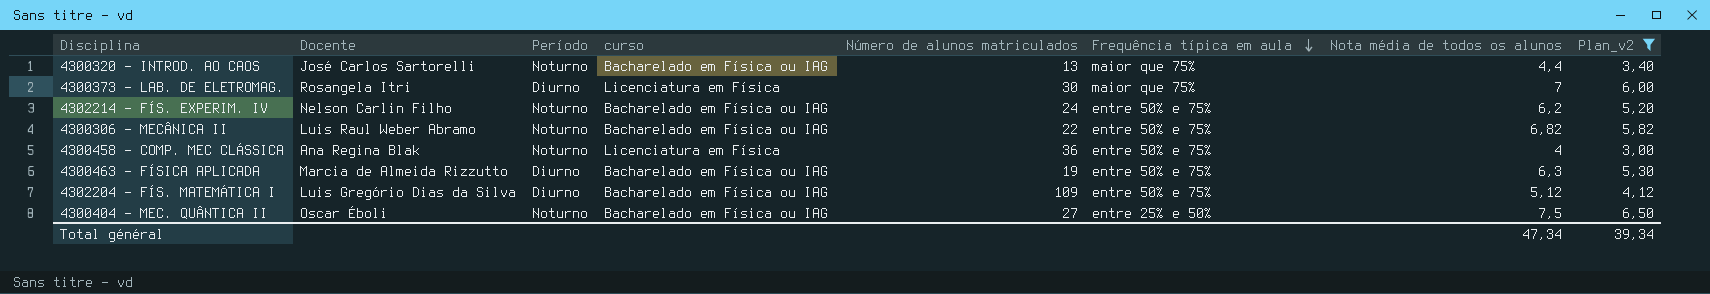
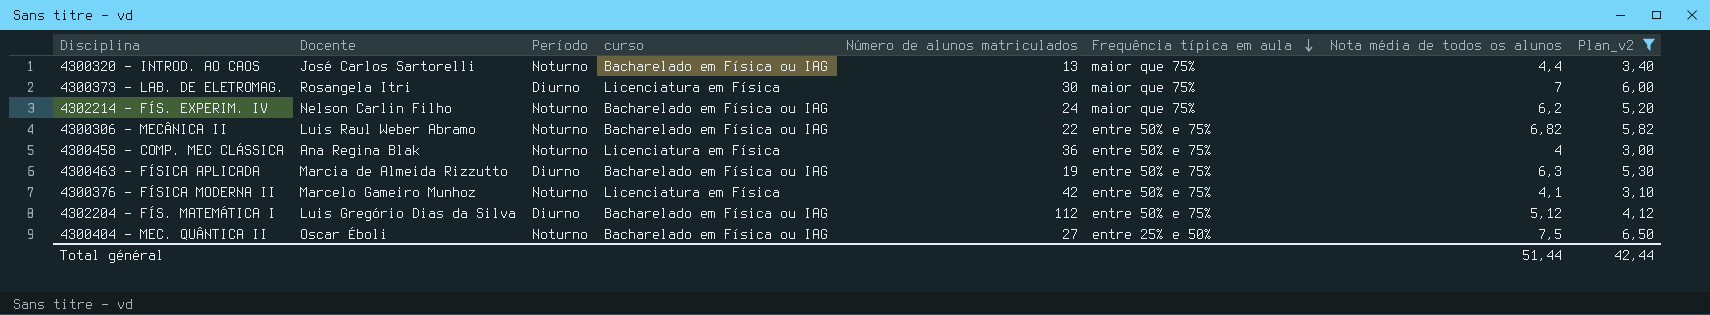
4302214 – FÍS. EXPERIM. IV | Frequência típica em aula: entre 50% e 75% -> maior que 75%
row 4300376 – FÍSICA MODERNA II: none -> Marcelo Gameiro Munhoz | Noturno | Licenciatura em Física | 42 | entre 50% e 75% | 4,1 | 3,10
4302204 – FÍS. MATEMÁTICA I | Número de alunos matriculados: 109 -> 112
Total général | Nota média de todos os alunos: 47,34 -> 51,44
Total général | Plan_v2: 39,34 -> 42,44

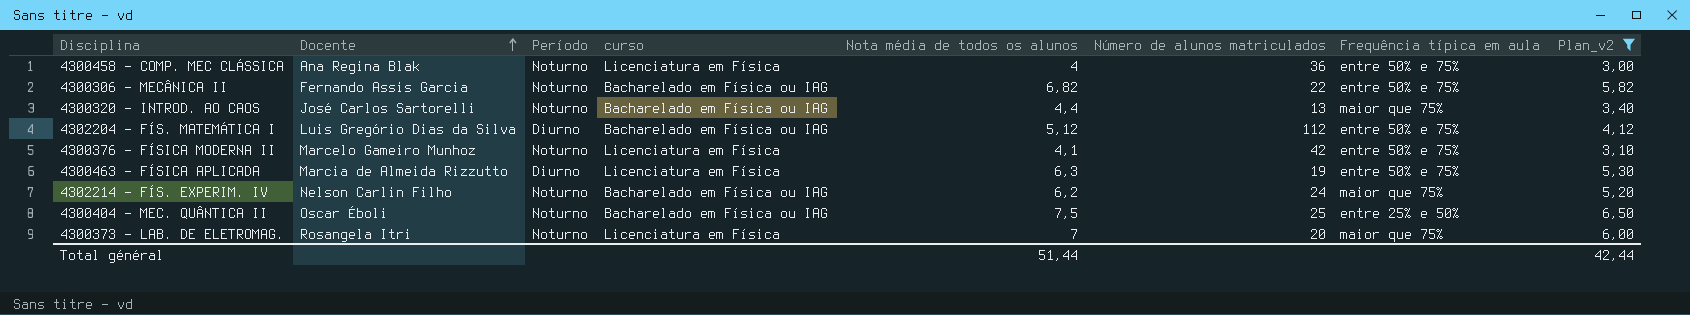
row order: Frequência típica em aula descending -> Docente ascending
column Nota média de todos os alunos | position: 7 -> 5
4300306 – MECÂNICA II | Docente: Luis Raul Weber Abramo -> Fernando Assis Garcia
4300463 – FÍSICA APLICADA | curso: Bacharelado em Física ou IAG -> Licenciatura em Física
4300404 – MEC. QUÂNTICA II | Número de alunos matriculados: 27 -> 25
4300373 – LAB. DE ELETROMAG. | Período: Diurno -> Noturno
4300373 – LAB. DE ELETROMAG. | Número de alunos matriculados: 30 -> 20

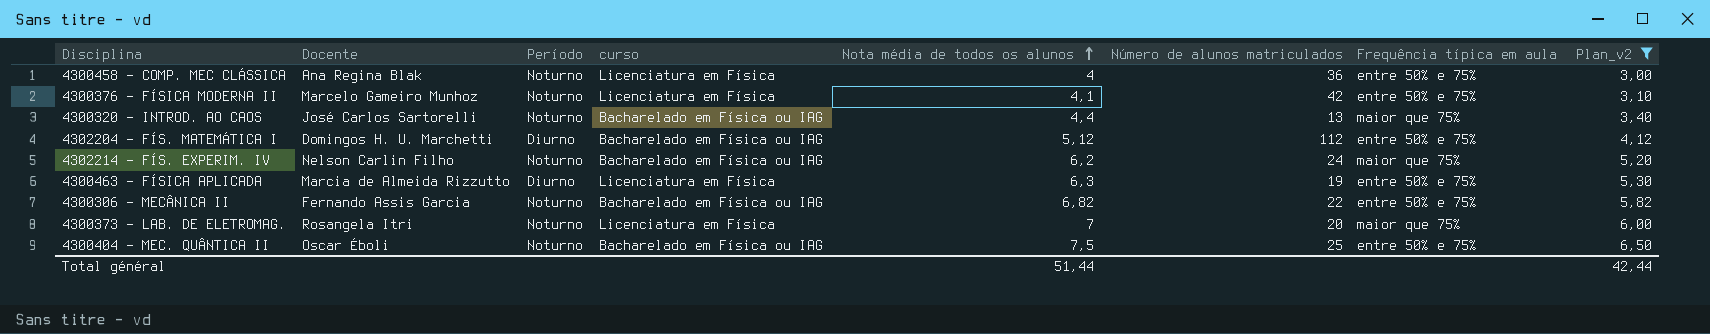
row order: Docente ascending -> Nota média de todos os alunos ascending
4302204 – FÍS. MATEMÁTICA I | Docente: Luis Gregório Dias da Silva -> Domingos H. U. Marchetti
4300404 – MEC. QUÂNTICA II | Frequência típica em aula: entre 25% e 50% -> entre 50% e 75%

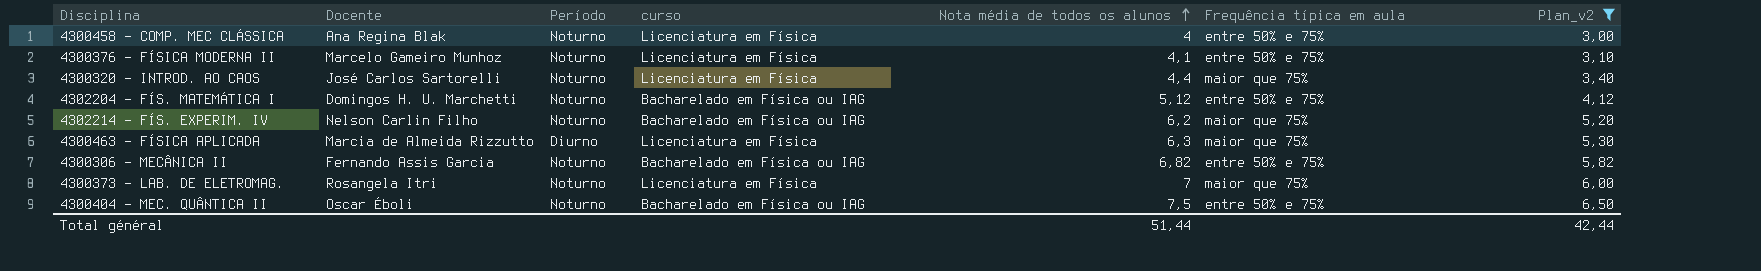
column Número de alunos matriculados | position: 6 -> none
4300320 – INTROD. AO CAOS | curso: Bacharelado em Física ou IAG -> Licenciatura em Física
4302204 – FÍS. MATEMÁTICA I | Período: Diurno -> Noturno
4300463 – FÍSICA APLICADA | Frequência típica em aula: entre 50% e 75% -> maior que 75%

